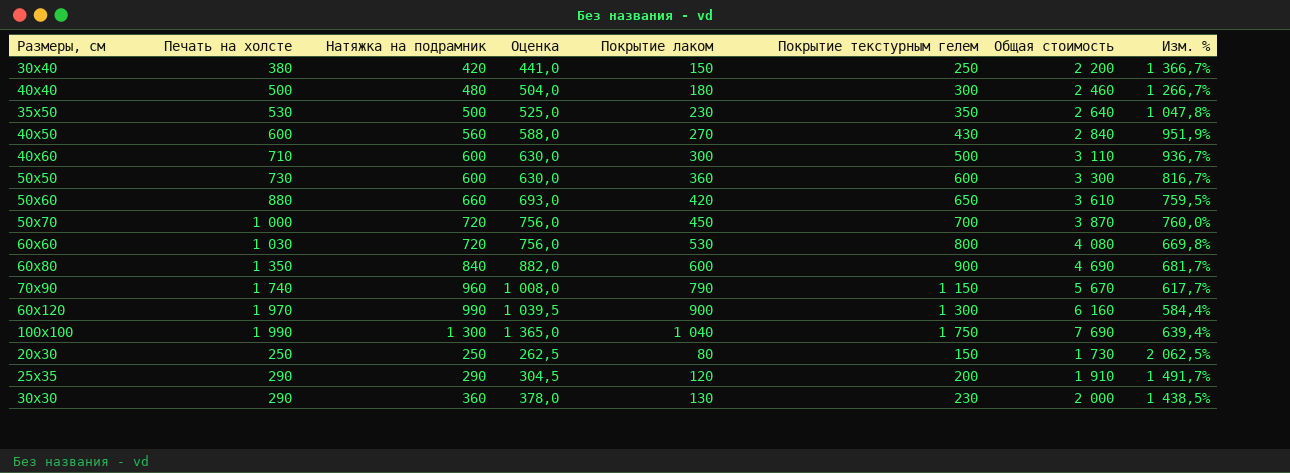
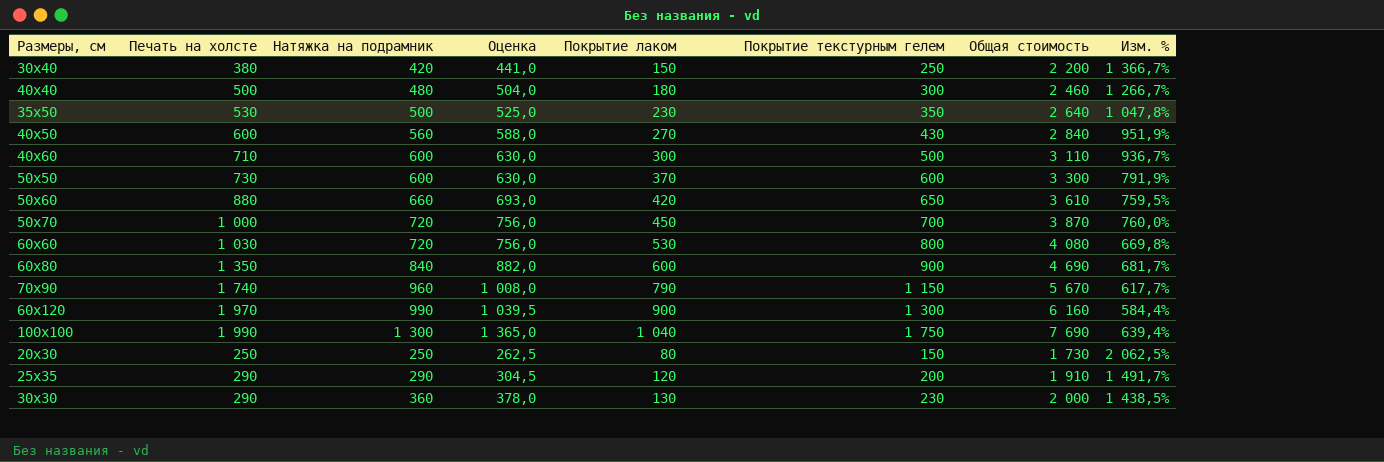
50х50 | Покрытие лаком: 360 -> 370
50х50 | Изм. %: 816,7% -> 791,9%

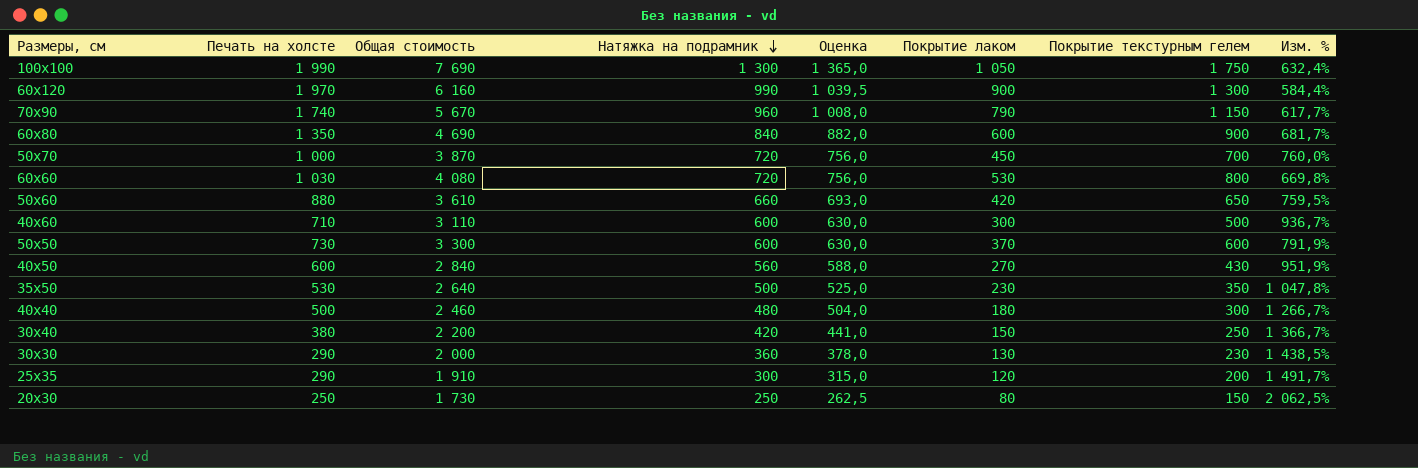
row order: none -> Натяжка на подрамник descending
column Общая стоимость | position: 7 -> 3
100х100 | Покрытие лаком: 1 040 -> 1 050
100х100 | Изм. %: 639,4% -> 632,4%
25х35 | Натяжка на подрамник: 290 -> 300
25х35 | Оценка: 304,5 -> 315,0

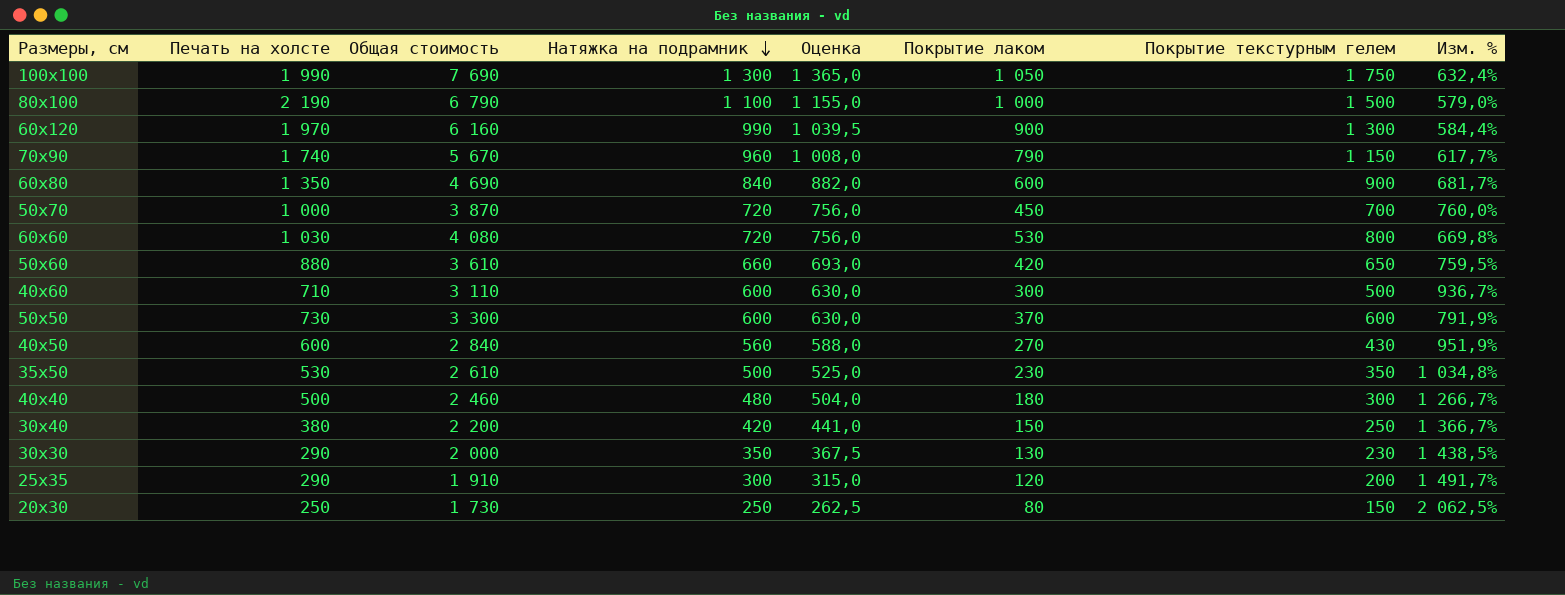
row 80х100: none -> 2 190 | 6 790 | 1 100 | 1 155,0 | 1 000 | 1 500 | 579,0%
35х50 | Общая стоимость: 2 640 -> 2 610
35х50 | Изм. %: 1 047,8% -> 1 034,8%
30х30 | Натяжка на подрамник: 360 -> 350
30х30 | Оценка: 378,0 -> 367,5

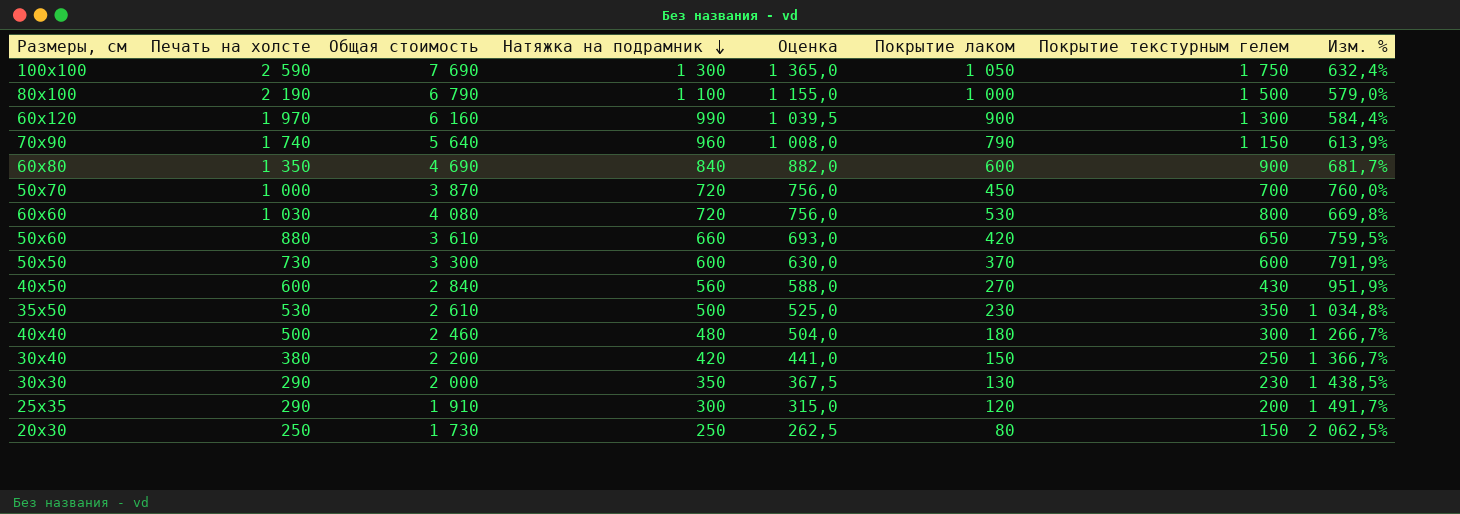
row 40х60: 710 | 3 110 | 600 | 630,0 | 300 | 500 | 936,7% -> none
100х100 | Печать на холсте: 1 990 -> 2 590
70х90 | Общая стоимость: 5 670 -> 5 640
70х90 | Изм. %: 617,7% -> 613,9%

